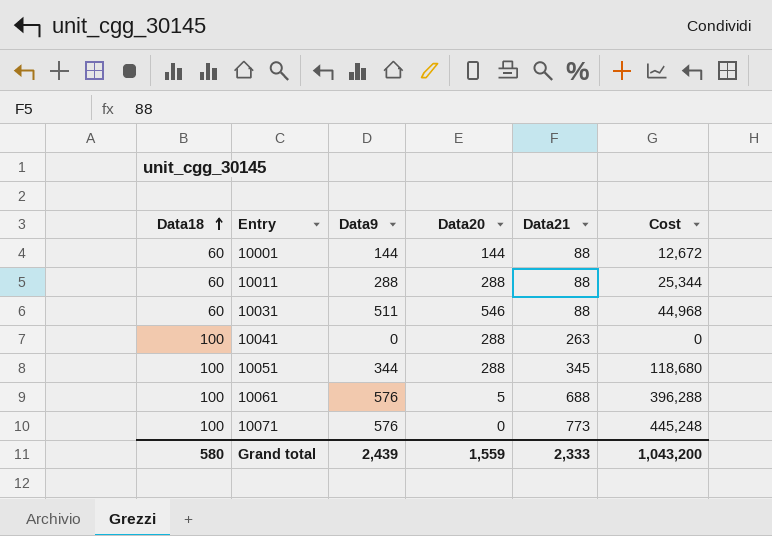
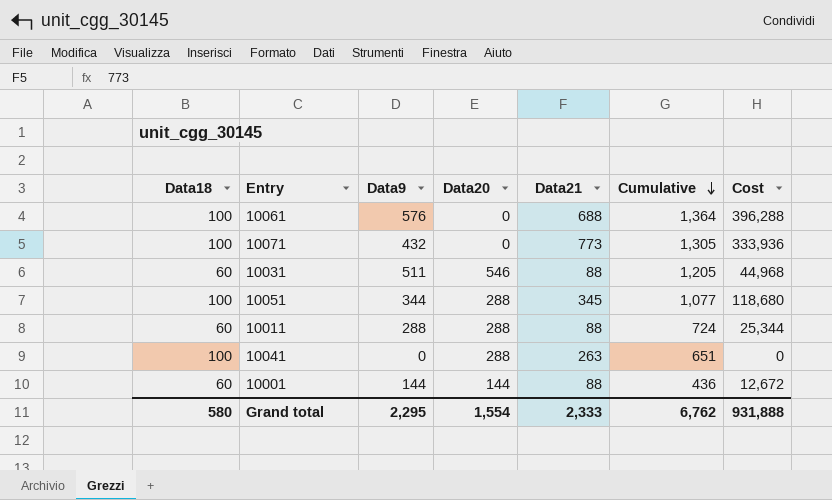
row order: Data18 ascending -> Cumulative descending
column Cumulative | formula: none -> [Data18] + [Data9] + [Data20] + [Data21]
10061 | Data20: 5 -> 0
10071 | Data9: 576 -> 432
10071 | Cost: 445,248 -> 333,936
Grand total | Data9: 2,439 -> 2,295
Grand total | Data20: 1,559 -> 1,554
Grand total | Cost: 1,043,200 -> 931,888

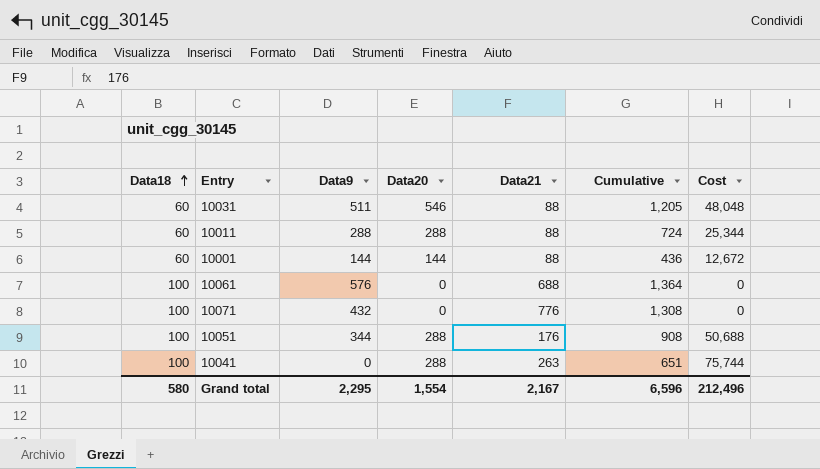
row order: Cumulative descending -> Data18 ascending
column Cost | formula: [Data9] * [Data21] -> [Data20] * [Data21]
10071 | Data21: 773 -> 776
10071 | Cumulative: 1,305 -> 1,308
10051 | Data21: 345 -> 176
10051 | Cumulative: 1,077 -> 908
Grand total | Data21: 2,333 -> 2,167
Grand total | Cumulative: 6,762 -> 6,596
Grand total | Cost: 931,888 -> 212,496

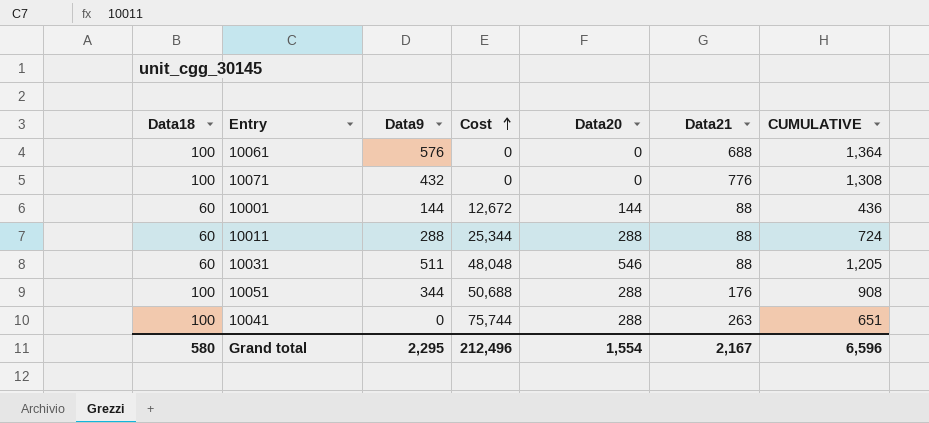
row order: Data18 ascending -> Cost ascending
column Cost | position: 7 -> 4
column name: Cumulative -> CUMULATIVE

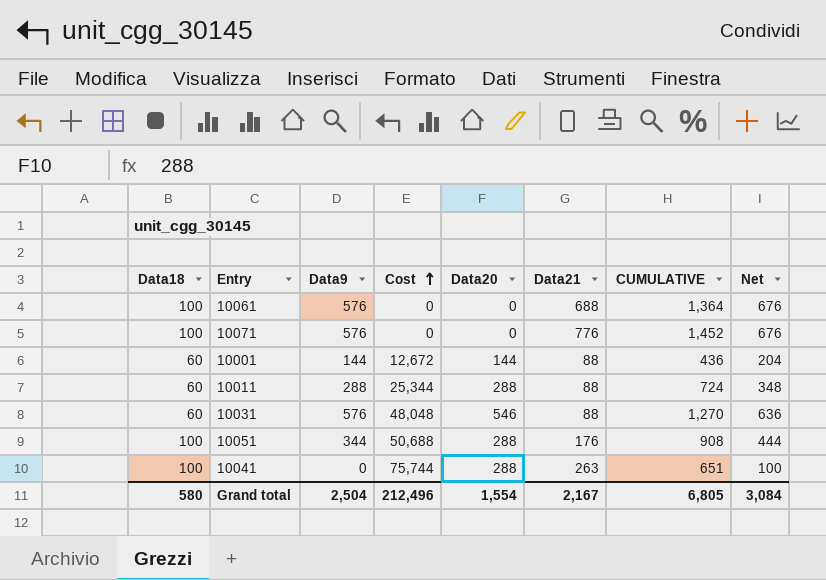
column Net | formula: none -> [Data18] + [Data9]
10071 | Data9: 432 -> 576
10071 | CUMULATIVE: 1,308 -> 1,452
10031 | Data9: 511 -> 576
10031 | CUMULATIVE: 1,205 -> 1,270
Grand total | Data9: 2,295 -> 2,504
Grand total | CUMULATIVE: 6,596 -> 6,805

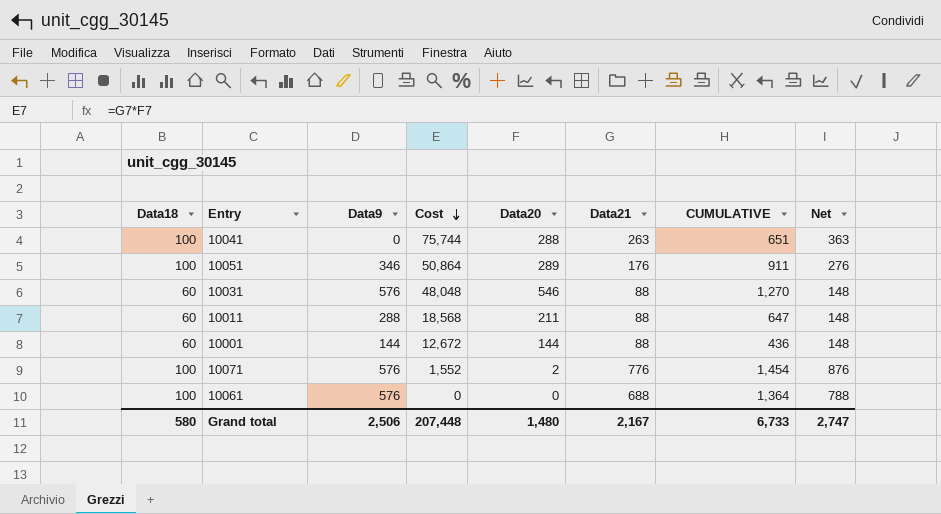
row order: Cost ascending -> Cost descending
column Net | formula: [Data18] + [Data9] -> [Data18] + [Data21]
10051 | Data9: 344 -> 346
10051 | Cost: 50,688 -> 50,864
10051 | Data20: 288 -> 289
10051 | CUMULATIVE: 908 -> 911
10011 | Cost: 25,344 -> 18,568
10011 | Data20: 288 -> 211
10011 | CUMULATIVE: 724 -> 647
10071 | Cost: 0 -> 1,552
10071 | Data20: 0 -> 2
10071 | CUMULATIVE: 1,452 -> 1,454
Grand total | Data9: 2,504 -> 2,506
Grand total | Cost: 212,496 -> 207,448
Grand total | Data20: 1,554 -> 1,480
Grand total | CUMULATIVE: 6,805 -> 6,733
Grand total | Net: 3,084 -> 2,747

